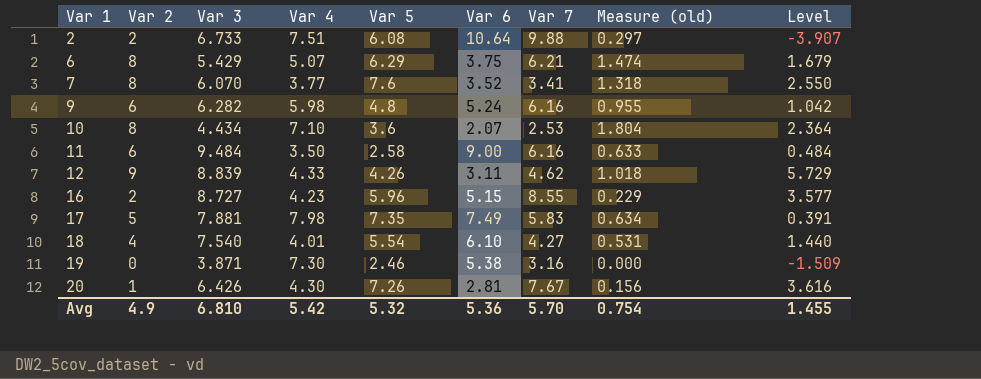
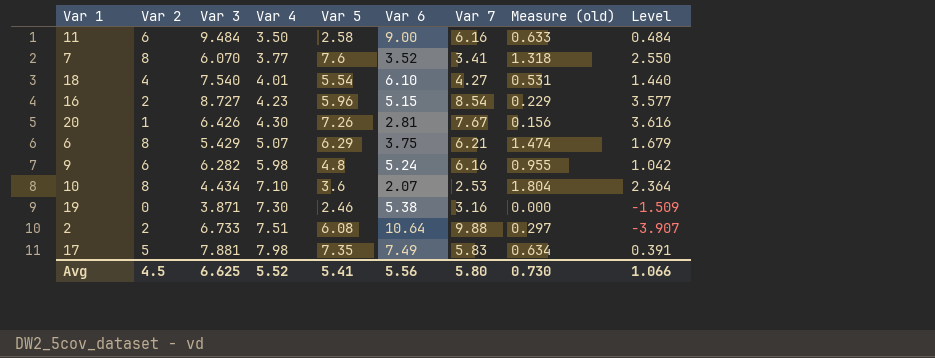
row order: Var 1 ascending -> Var 4 ascending
row 12: 9 | 8.839 | 4.33 | 4.26 | 3.11 | 4.62 | 1.018 | 5.729 -> none
16 | Var 7: 8.55 -> 8.54
Avg | Var 2: 4.9 -> 4.5
Avg | Var 3: 6.810 -> 6.625
Avg | Var 4: 5.42 -> 5.52
Avg | Var 5: 5.32 -> 5.41
Avg | Var 6: 5.36 -> 5.56
Avg | Var 7: 5.70 -> 5.80
Avg | Measure (old): 0.754 -> 0.730
Avg | Level: 1.455 -> 1.066

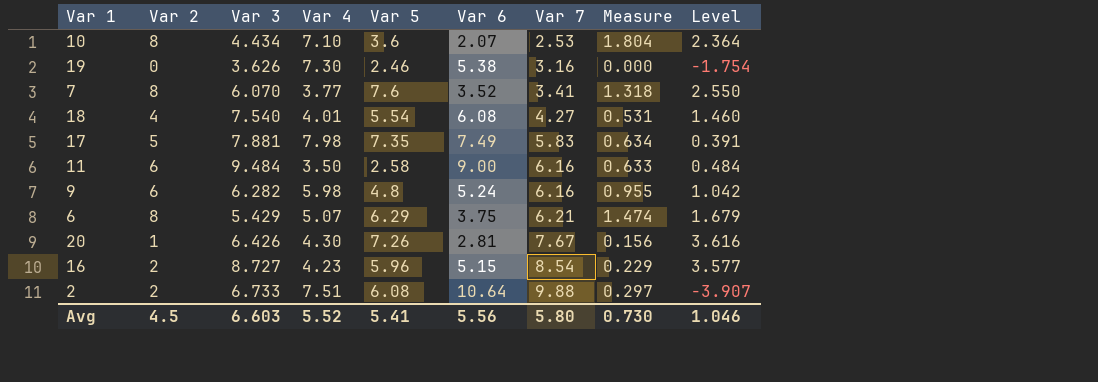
row order: Var 4 ascending -> Var 7 ascending
column name: Measure (old) -> Measure
19 | Var 3: 3.871 -> 3.626
19 | Level: -1.509 -> -1.754
18 | Var 6: 6.10 -> 6.08
18 | Level: 1.440 -> 1.460
Avg | Var 3: 6.625 -> 6.603
Avg | Level: 1.066 -> 1.046

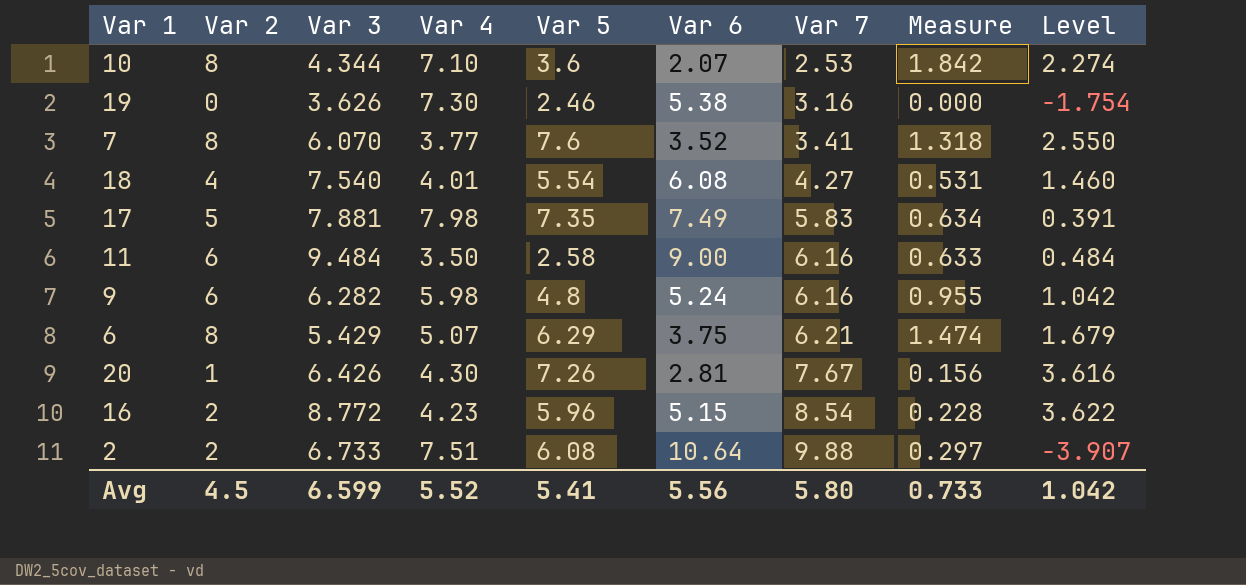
10 | Var 3: 4.434 -> 4.344
10 | Measure: 1.804 -> 1.842
10 | Level: 2.364 -> 2.274
16 | Var 3: 8.727 -> 8.772
16 | Measure: 0.229 -> 0.228
16 | Level: 3.577 -> 3.622
Avg | Var 3: 6.603 -> 6.599
Avg | Measure: 0.730 -> 0.733
Avg | Level: 1.046 -> 1.042

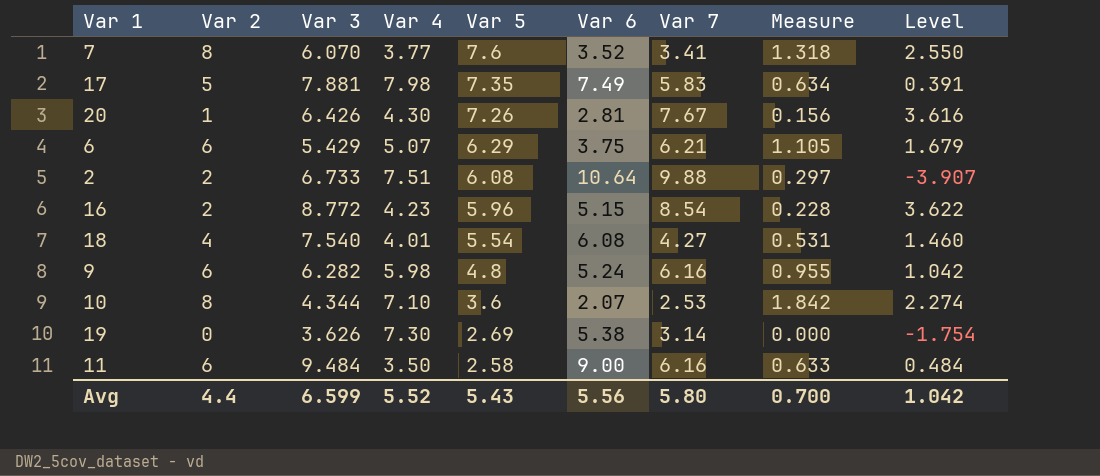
row order: Var 7 ascending -> Var 5 descending
6 | Var 2: 8 -> 6
6 | Measure: 1.474 -> 1.105
19 | Var 5: 2.46 -> 2.69
19 | Var 7: 3.16 -> 3.14
Avg | Var 2: 4.5 -> 4.4
Avg | Var 5: 5.41 -> 5.43
Avg | Measure: 0.733 -> 0.700

